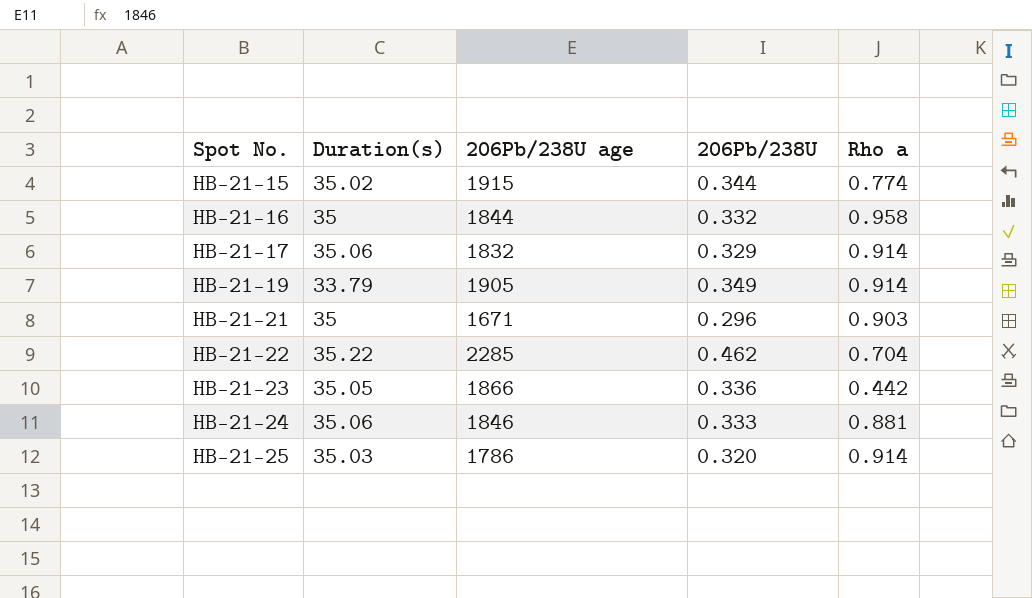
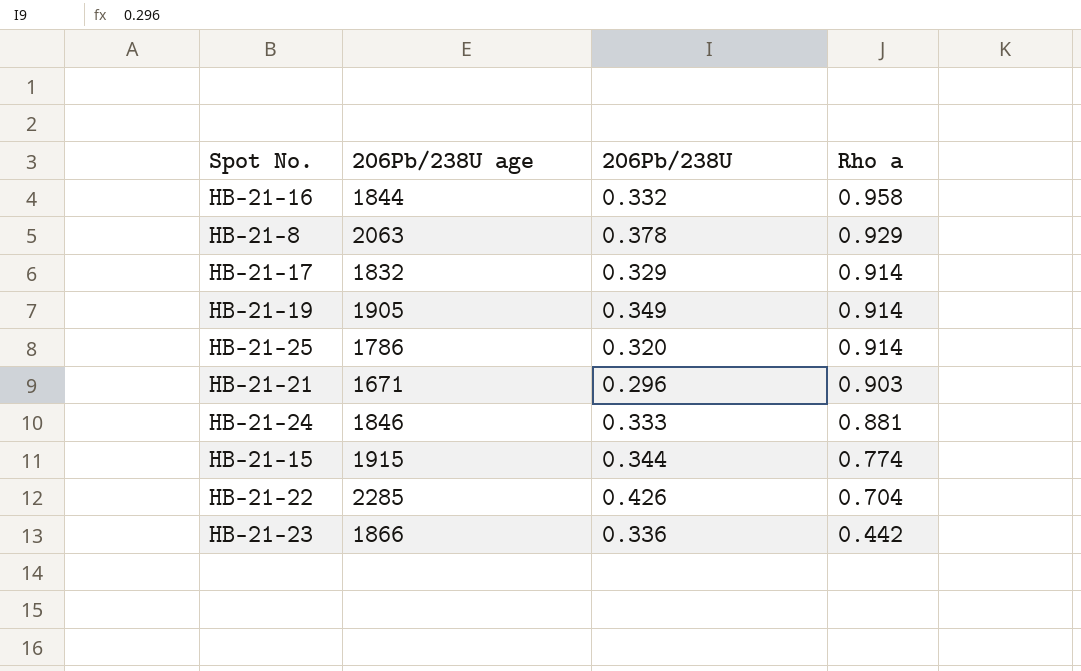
row order: Spot No. ascending -> Rho a descending
column Duration(s) | position: 2 -> none
row HB-21-8: none -> 2063 | 0.378 | 0.929
HB-21-22 | 206Pb/238U: 0.462 -> 0.426

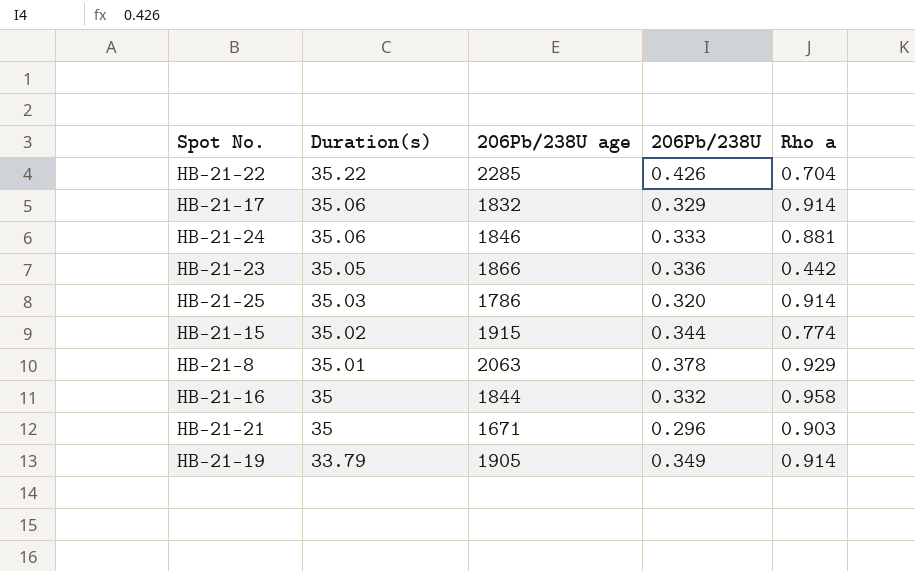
row order: Rho a descending -> Duration(s) descending
column Duration(s) | position: none -> 2

